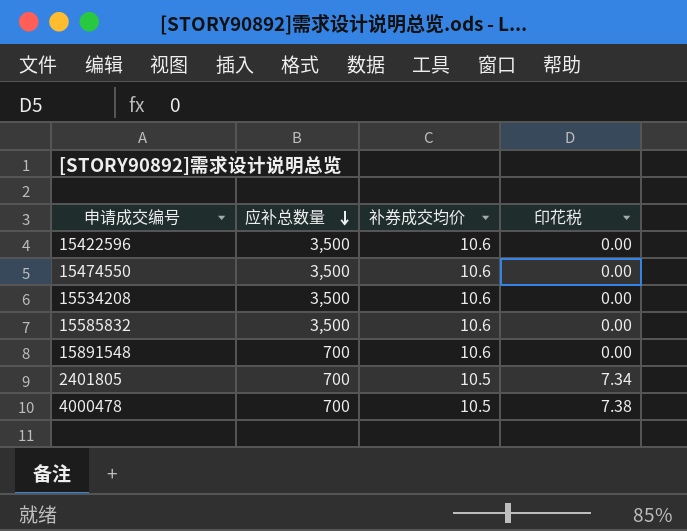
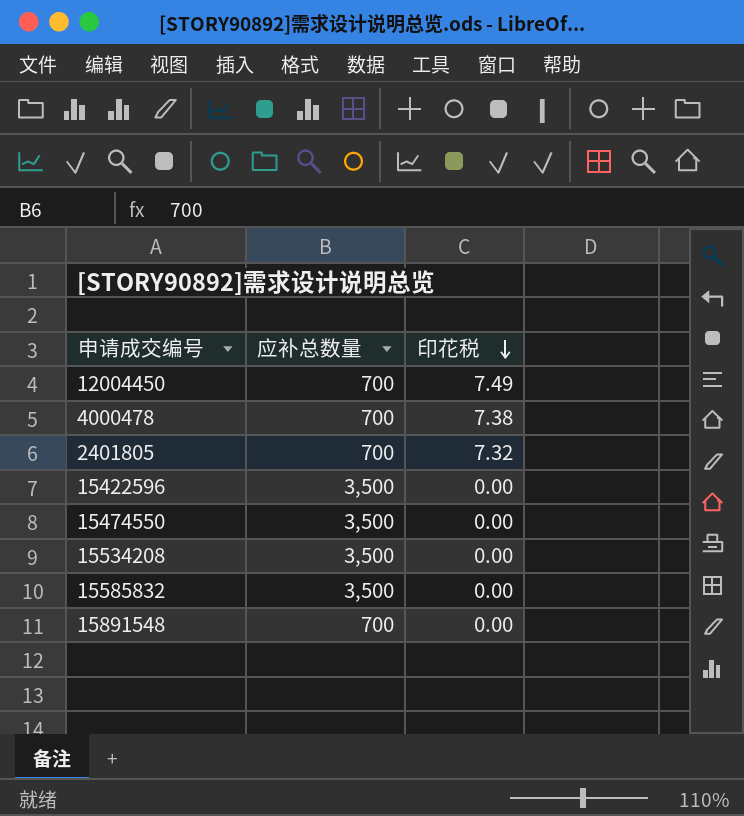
row order: 应补总数量 descending -> 印花税 descending
column 补券成交均价 | position: 3 -> none
row 12004450: none -> 700 | 7.49
2401805 | 印花税: 7.34 -> 7.32

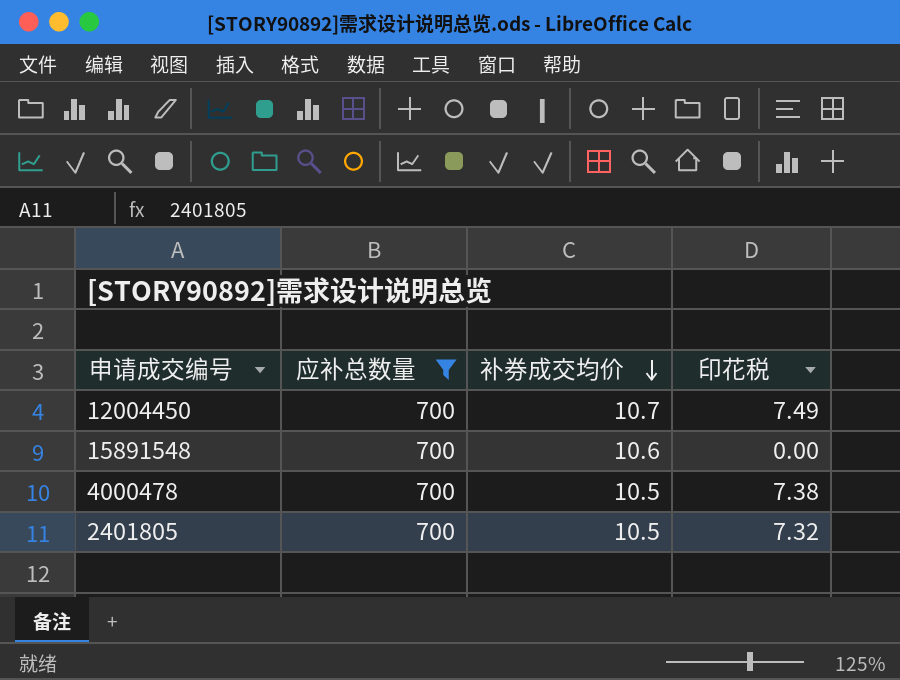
filter: none -> 应补总数量 = 700
row order: 印花税 descending -> 补券成交均价 descending
column 补券成交均价 | position: none -> 3

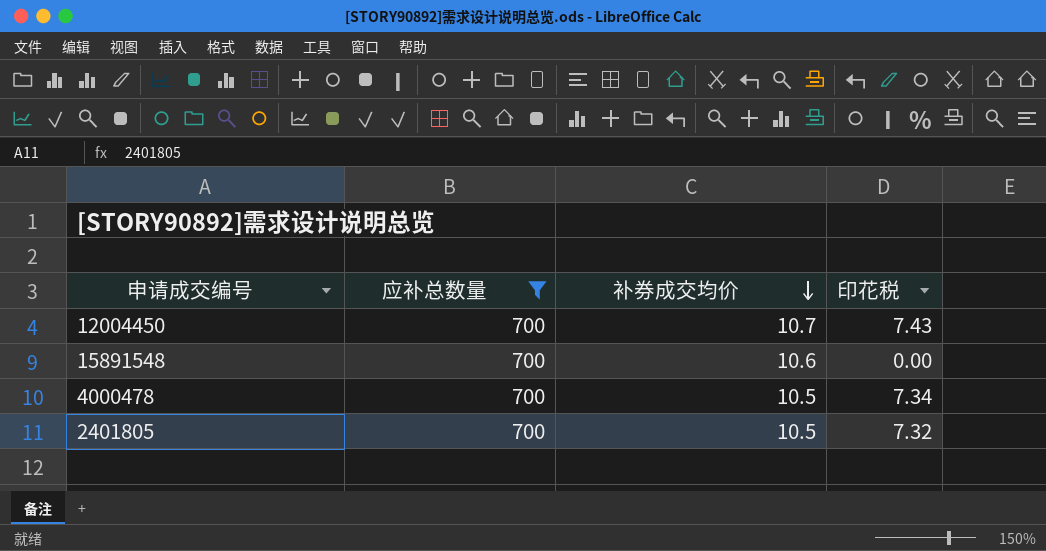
12004450 | 印花税: 7.49 -> 7.43
4000478 | 印花税: 7.38 -> 7.34

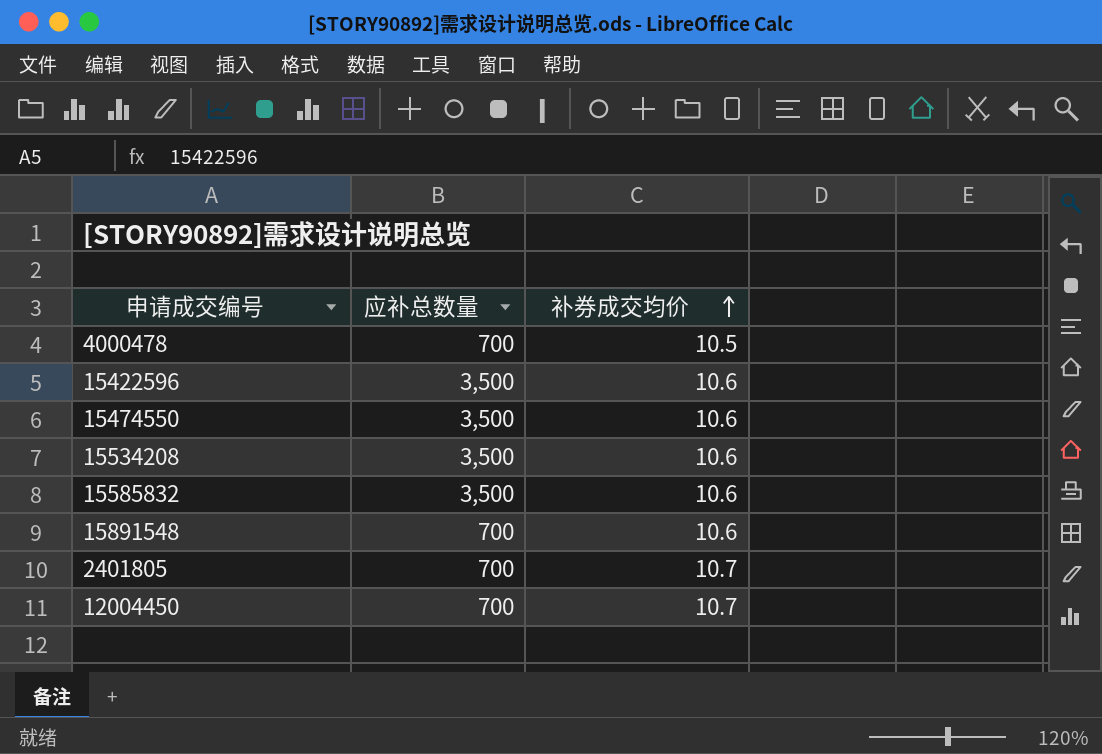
filter: 应补总数量 = 700 -> none
row order: 补券成交均价 descending -> 补券成交均价 ascending
column 印花税 | position: 4 -> none
2401805 | 补券成交均价: 10.5 -> 10.7

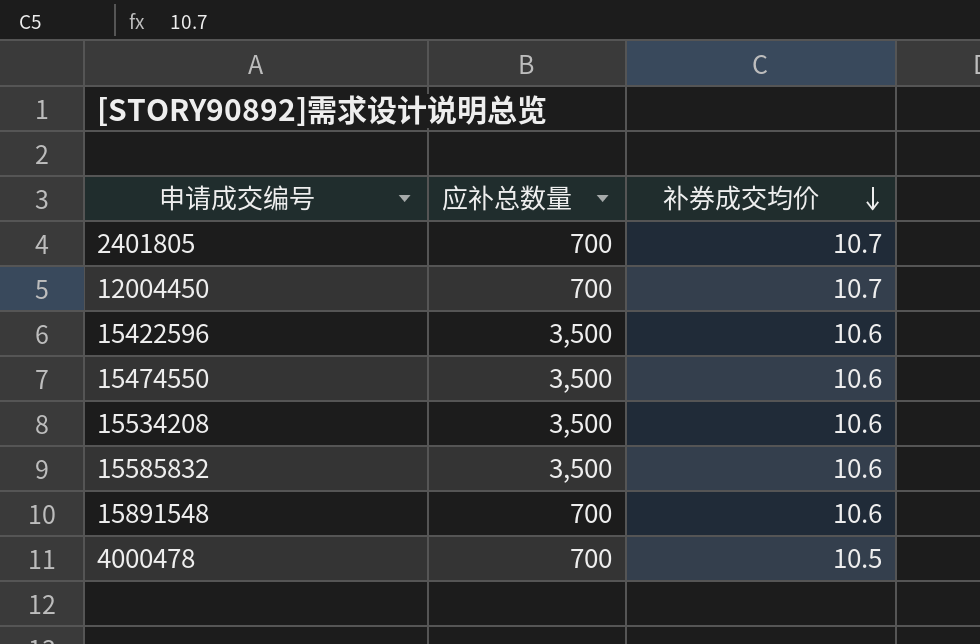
row order: 补券成交均价 ascending -> 补券成交均价 descending

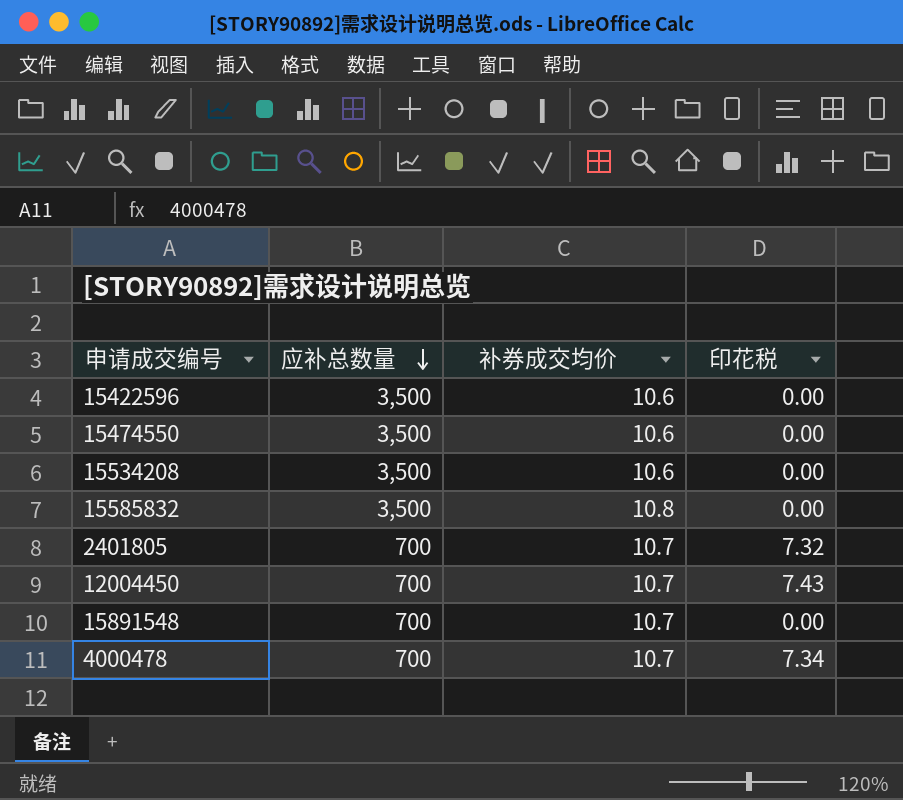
row order: 补券成交均价 descending -> 应补总数量 descending
column 印花税 | position: none -> 4
15585832 | 补券成交均价: 10.6 -> 10.8
15891548 | 补券成交均价: 10.6 -> 10.7
4000478 | 补券成交均价: 10.5 -> 10.7

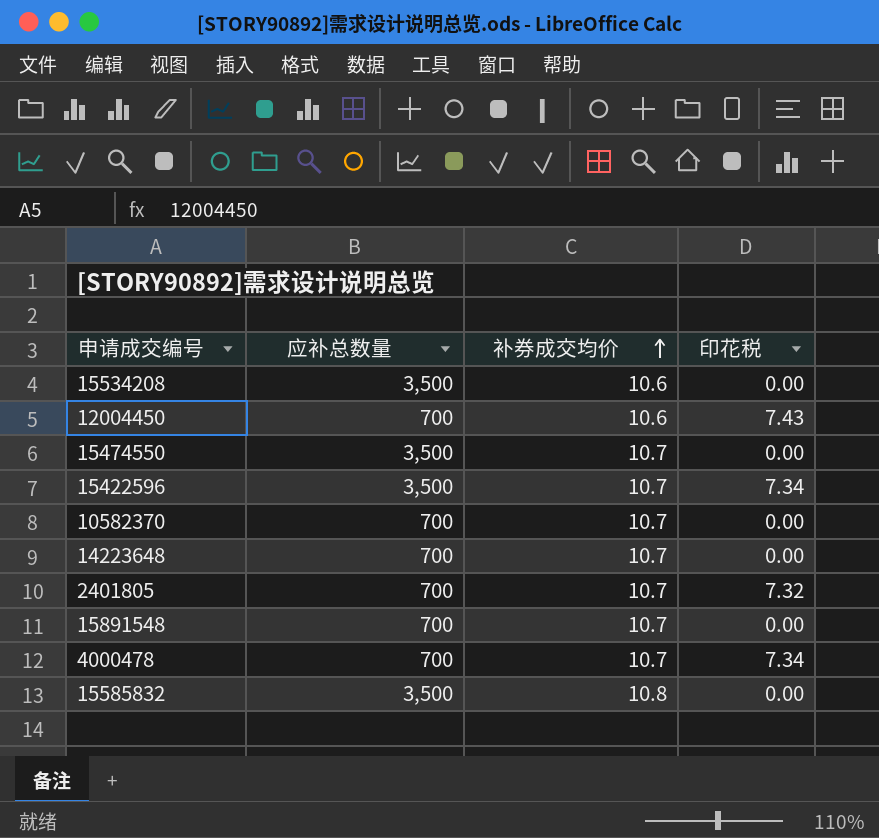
row order: 应补总数量 descending -> 补券成交均价 ascending
12004450 | 补券成交均价: 10.7 -> 10.6
15474550 | 补券成交均价: 10.6 -> 10.7
15422596 | 补券成交均价: 10.6 -> 10.7
15422596 | 印花税: 0.00 -> 7.34
row 10582370: none -> 700 | 10.7 | 0.00
row 14223648: none -> 700 | 10.7 | 0.00

